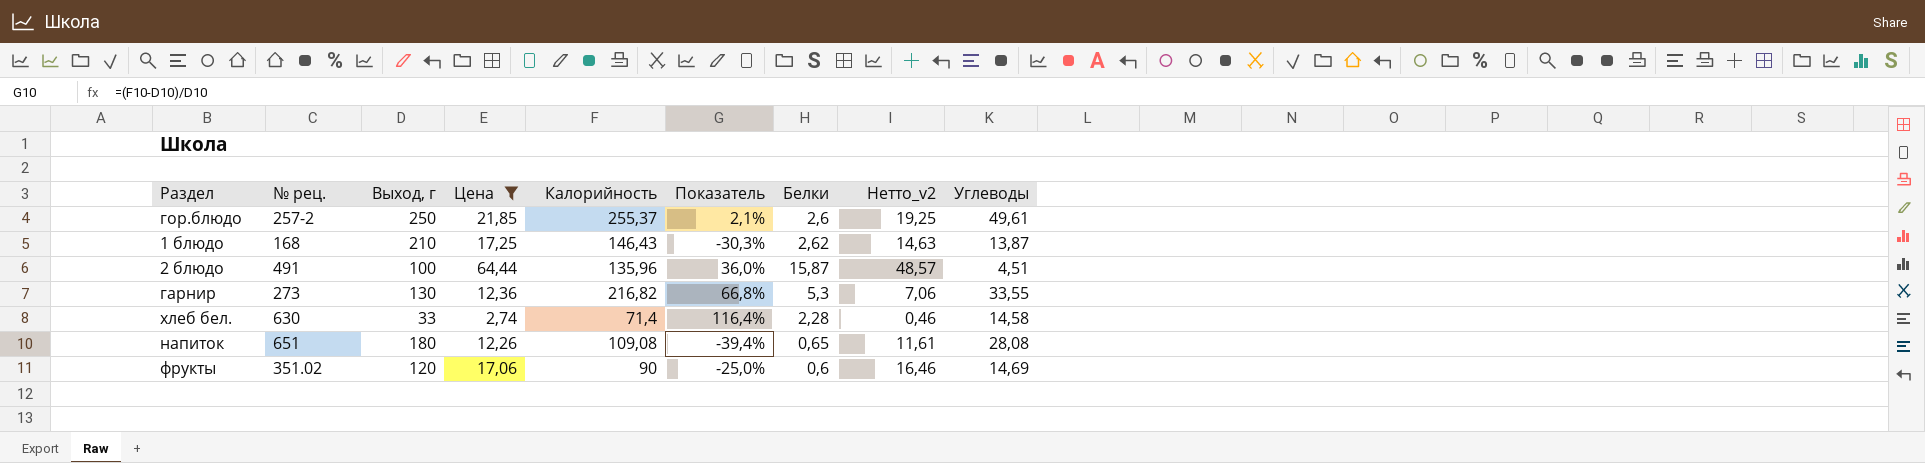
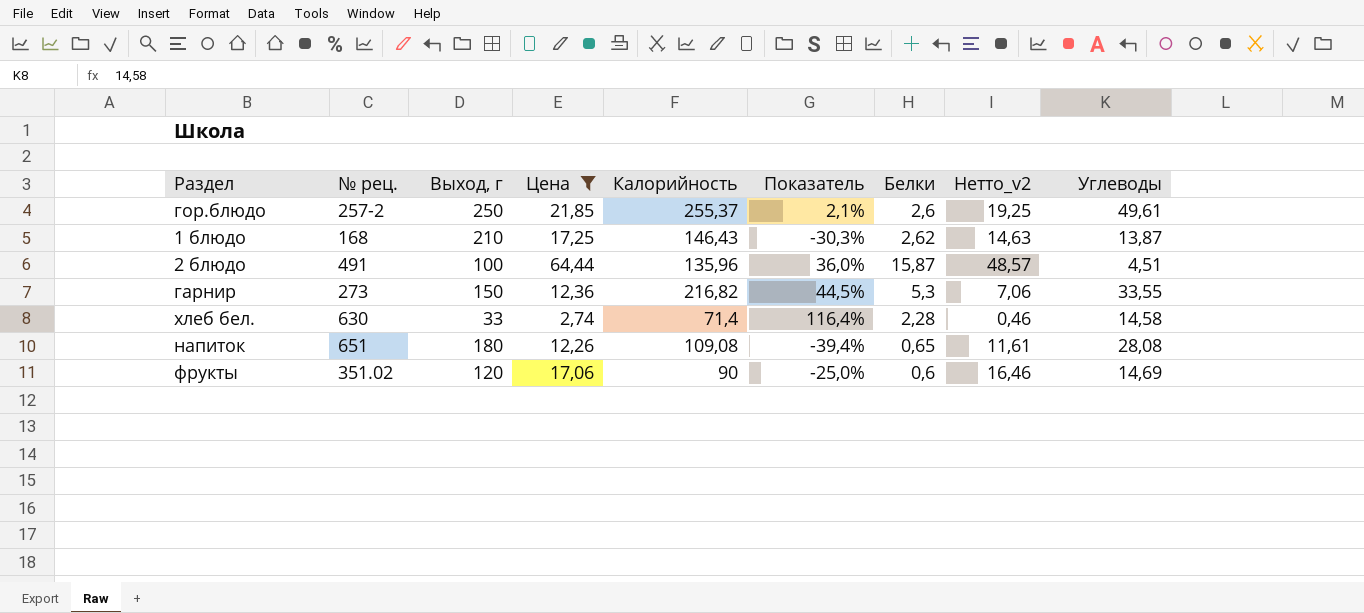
гарнир | Выход, г: 130 -> 150
гарнир | Показатель: 66,8% -> 44,5%

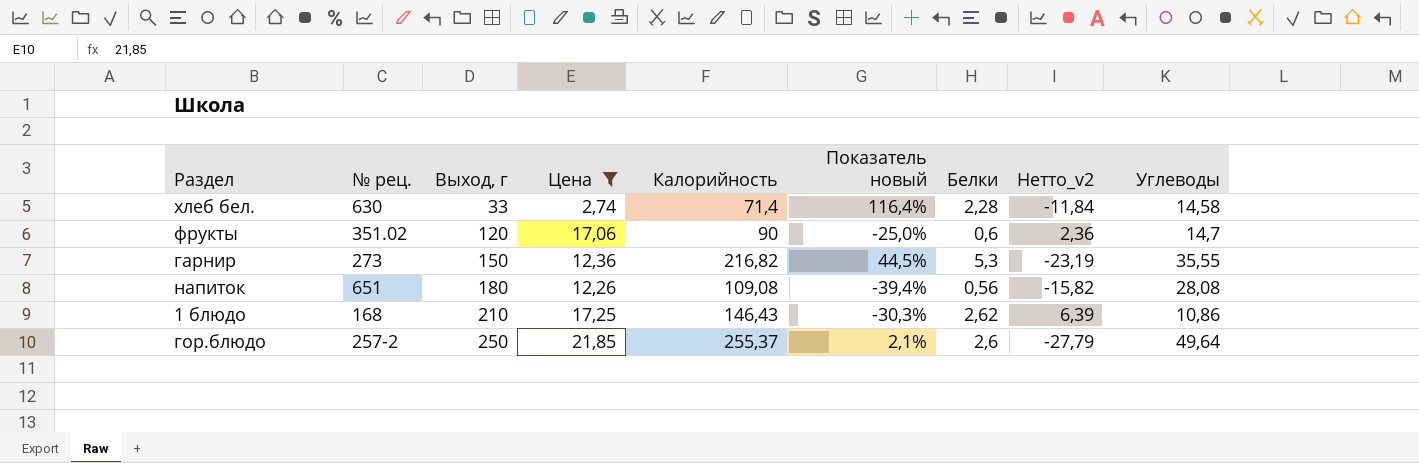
row order: none -> Выход, г ascending
column name: Показатель -> Показатель новый
column Нетто_v2 | formula: [Цена] - [Белки] -> [Цена] - [Углеводы]
row 2 блюдо: 491 | 100 | 64,44 | 135,96 | 36,0% | 15,87 | 48,57 | 4,51 -> none
фрукты | Углеводы: 14,69 -> 14,7
гарнир | Углеводы: 33,55 -> 35,55
напиток | Белки: 0,65 -> 0,56
1 блюдо | Углеводы: 13,87 -> 10,86
гор.блюдо | Углеводы: 49,61 -> 49,64

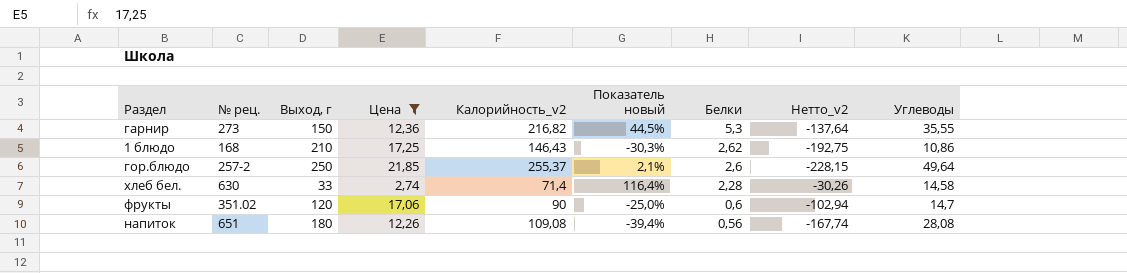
row order: Выход, г ascending -> Белки descending
column name: Калорийность -> Калорийность_v2
column Нетто_v2 | formula: [Цена] - [Углеводы] -> [Цена] - [Выход, г]

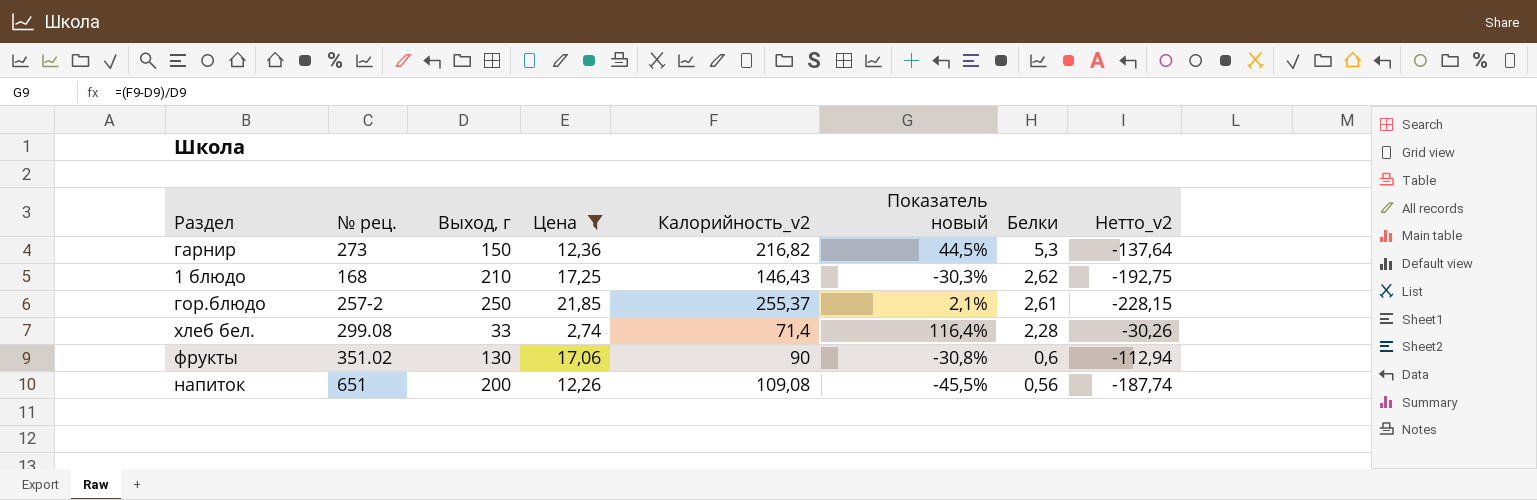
column Углеводы | position: 9 -> none
гор.блюдо | Белки: 2,6 -> 2,61
хлеб бел. | № рец.: 630 -> 299.08
фрукты | Выход, г: 120 -> 130
фрукты | Показатель новый: -25,0% -> -30,8%
фрукты | Нетто_v2: -102,94 -> -112,94
напиток | Выход, г: 180 -> 200
напиток | Показатель новый: -39,4% -> -45,5%
напиток | Нетто_v2: -167,74 -> -187,74

